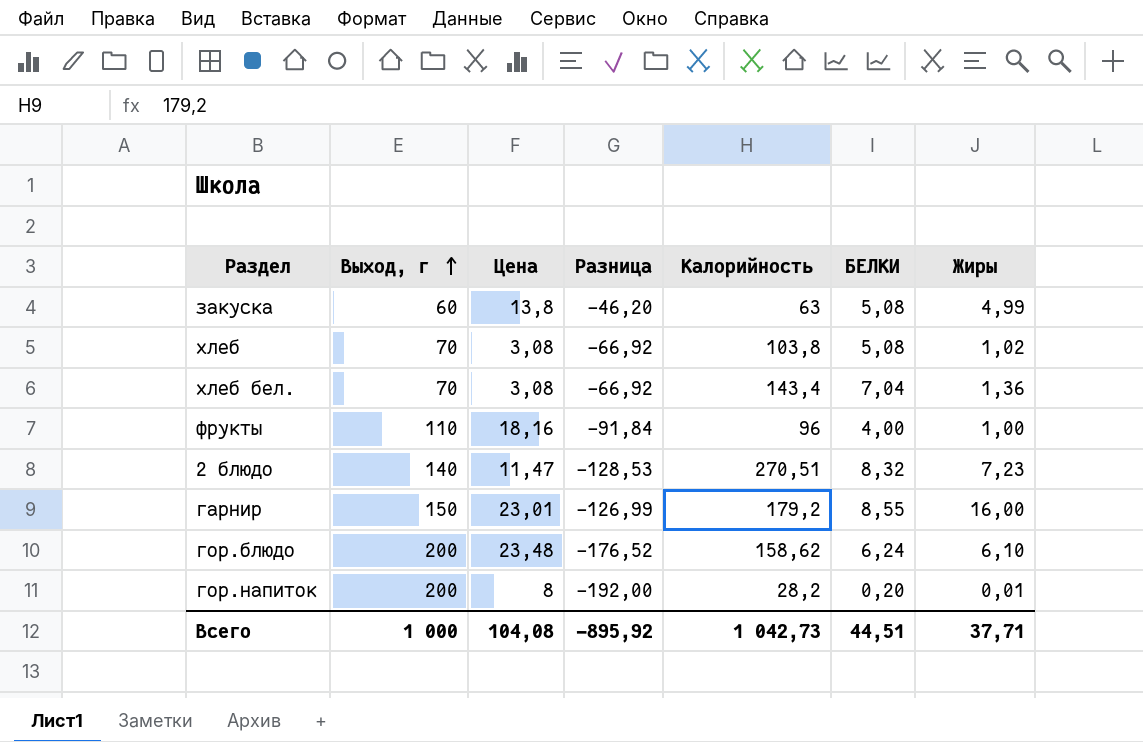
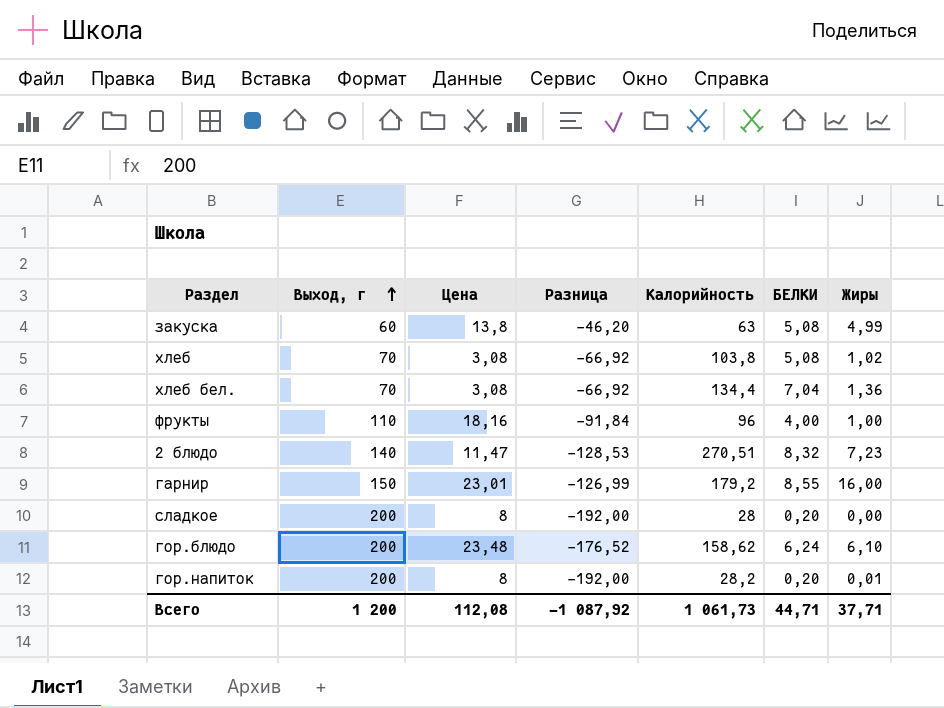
хлеб бел. | Калорийность: 143,4 -> 134,4
row сладкое: none -> 200 | 8 | -192,00 | 28 | 0,20 | 0,00
Всего | Выход, г: 1 000 -> 1 200
Всего | Цена: 104,08 -> 112,08
Всего | Разница: -895,92 -> -1 087,92
Всего | Калорийность: 1 042,73 -> 1 061,73
Всего | БЕЛКИ: 44,51 -> 44,71

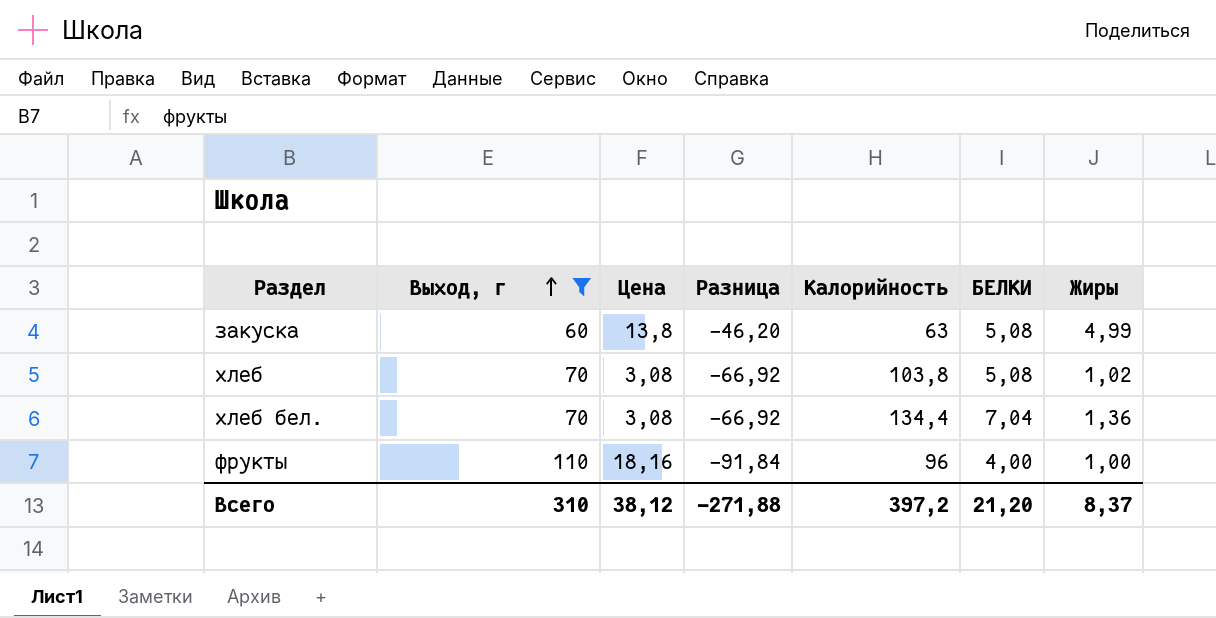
filter: none -> Выход, г <= 110
Всего | Выход, г: 1 200 -> 310
Всего | Цена: 112,08 -> 38,12
Всего | Разница: -1 087,92 -> -271,88
Всего | Калорийность: 1 061,73 -> 397,2
Всего | БЕЛКИ: 44,71 -> 21,20
Всего | Жиры: 37,71 -> 8,37

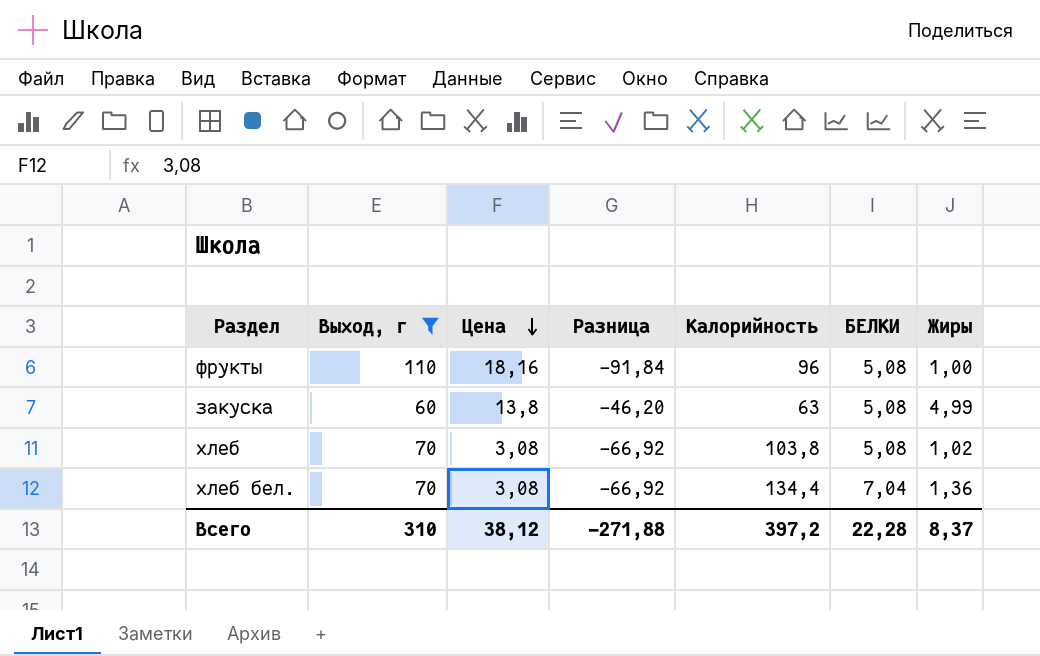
row order: Выход, г ascending -> Цена descending
фрукты | БЕЛКИ: 4,00 -> 5,08
Всего | БЕЛКИ: 21,20 -> 22,28

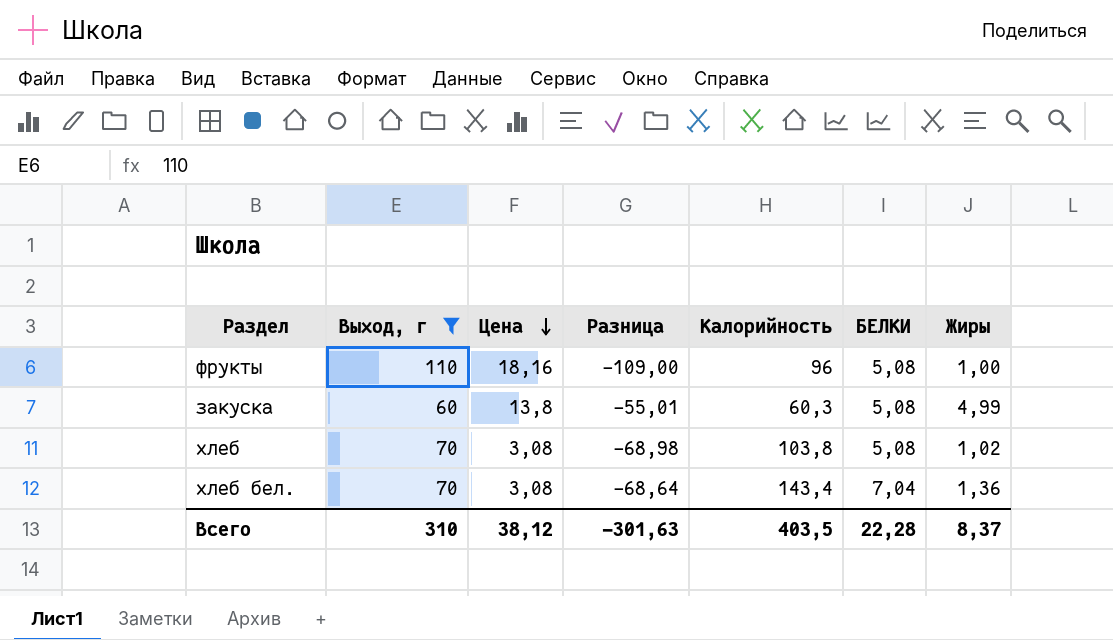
column Разница | formula: [Цена] - [Выход, г] -> [Жиры] - [Выход, г]
закуска | Калорийность: 63 -> 60,3
хлеб бел. | Калорийность: 134,4 -> 143,4
Всего | Разница: -271,88 -> -301,63
Всего | Калорийность: 397,2 -> 403,5

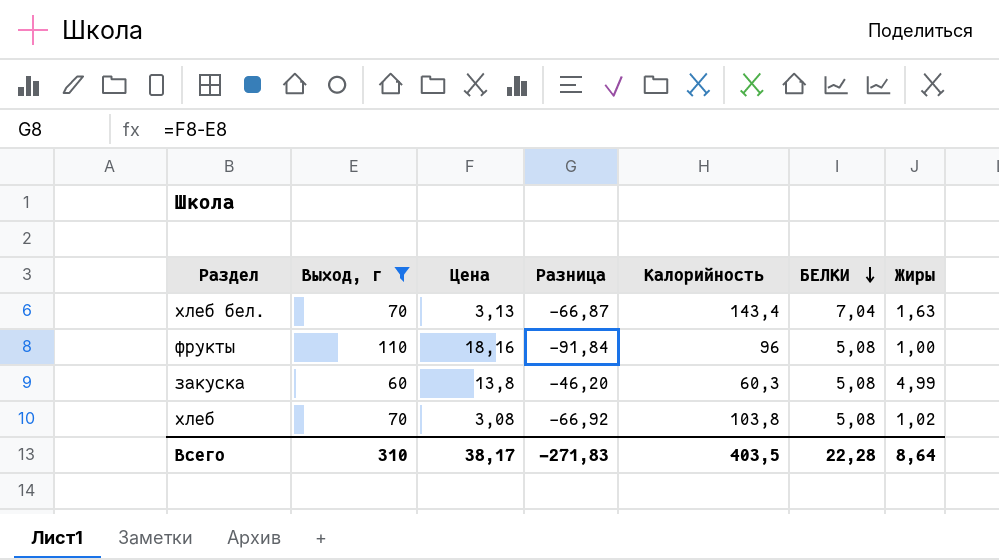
row order: Цена descending -> БЕЛКИ descending
column Разница | formula: [Жиры] - [Выход, г] -> [Цена] - [Выход, г]
хлеб бел. | Цена: 3,08 -> 3,13
хлеб бел. | Жиры: 1,36 -> 1,63
Всего | Цена: 38,12 -> 38,17
Всего | Разница: -301,63 -> -271,83
Всего | Жиры: 8,37 -> 8,64

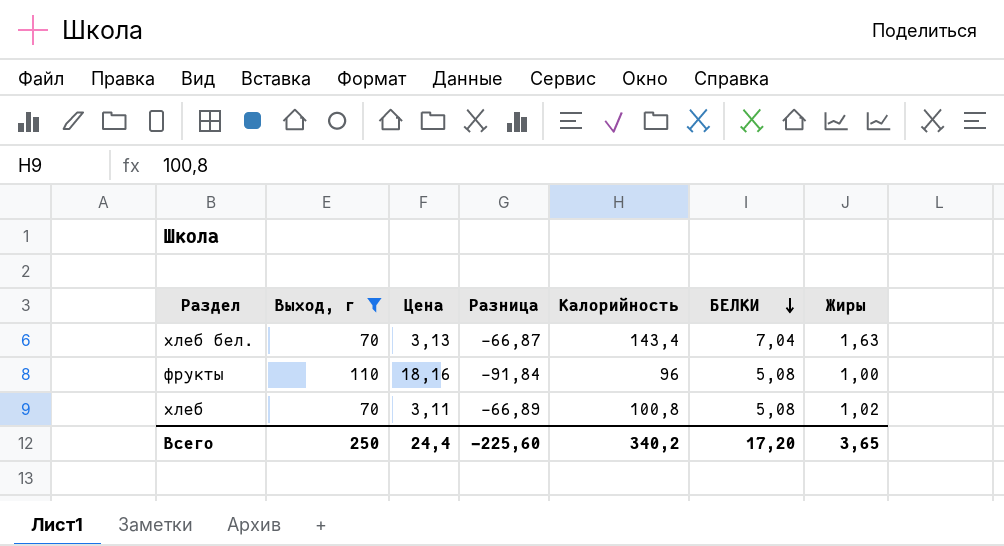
row закуска: 60 | 13,8 | -46,20 | 60,3 | 5,08 | 4,99 -> none
хлеб | Цена: 3,08 -> 3,11
хлеб | Разница: -66,92 -> -66,89
хлеб | Калорийность: 103,8 -> 100,8
Всего | Выход, г: 310 -> 250
Всего | Цена: 38,17 -> 24,4
Всего | Разница: -271,83 -> -225,60
Всего | Калорийность: 403,5 -> 340,2
Всего | БЕЛКИ: 22,28 -> 17,20
Всего | Жиры: 8,64 -> 3,65

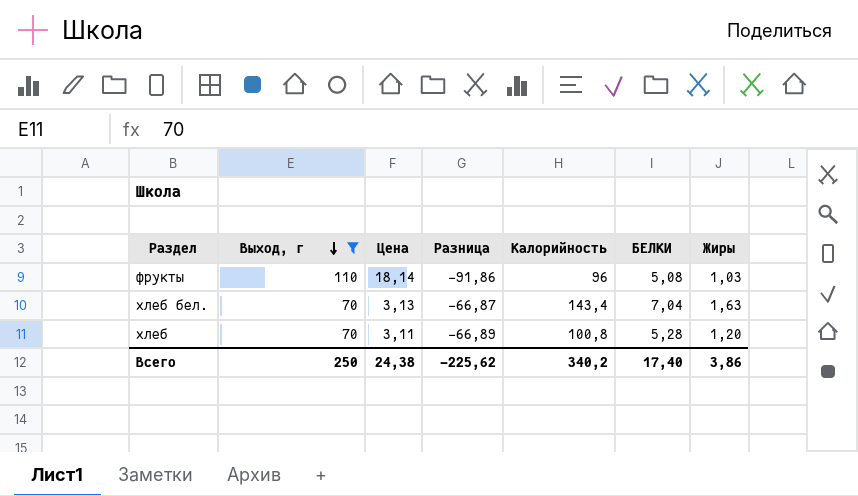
row order: БЕЛКИ descending -> Выход, г descending
фрукты | Цена: 18,16 -> 18,14
фрукты | Разница: -91,84 -> -91,86
фрукты | Жиры: 1,00 -> 1,03
хлеб | БЕЛКИ: 5,08 -> 5,28
хлеб | Жиры: 1,02 -> 1,20
Всего | Цена: 24,4 -> 24,38
Всего | Разница: -225,60 -> -225,62
Всего | БЕЛКИ: 17,20 -> 17,40
Всего | Жиры: 3,65 -> 3,86

